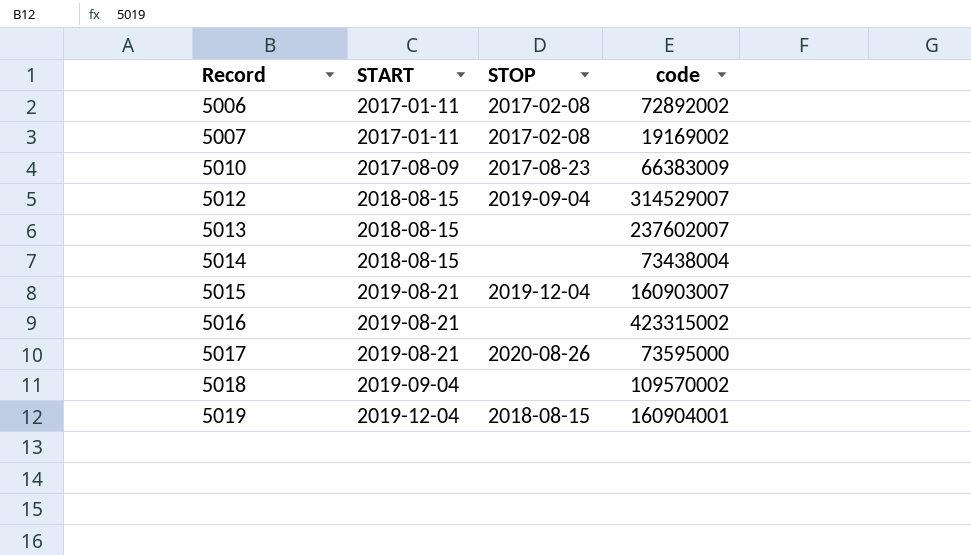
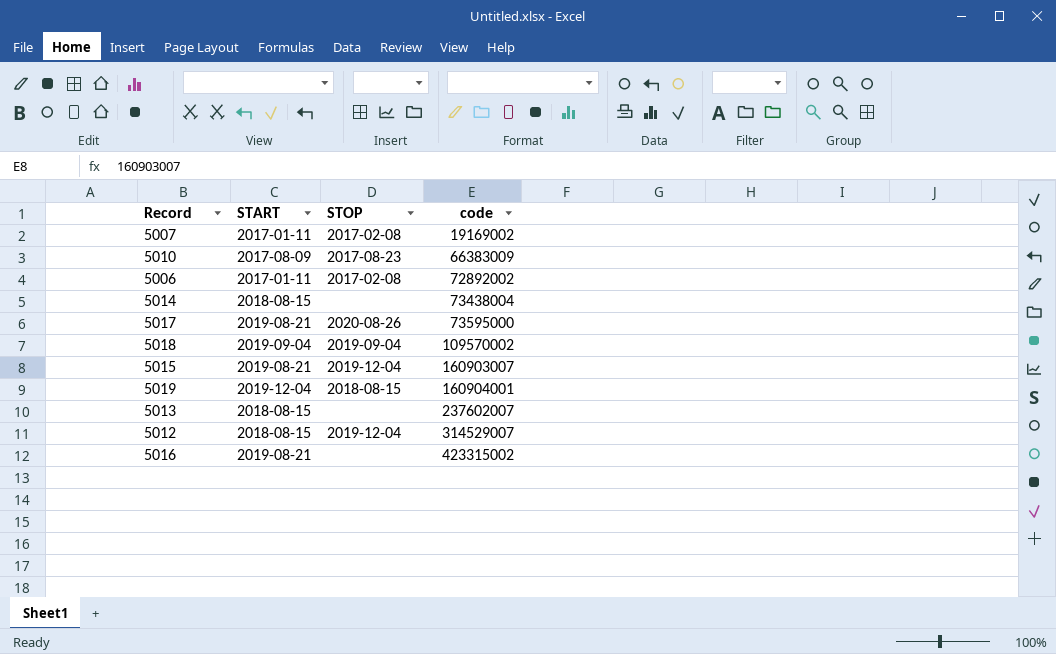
row order: Record ascending -> code ascending
5018 | STOP: none -> 2019-09-04
5012 | STOP: 2019-09-04 -> 2019-12-04

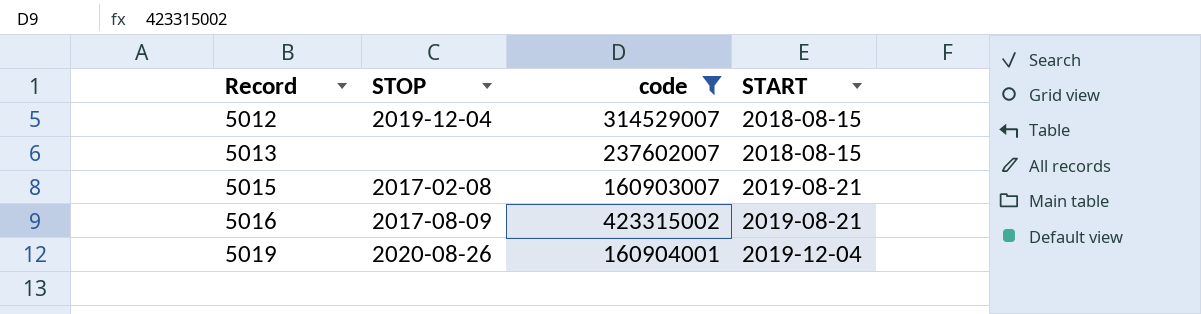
filter: none -> code >= 160903007
row order: code ascending -> Record ascending
column START | position: 2 -> 4
5015 | STOP: 2019-12-04 -> 2017-02-08
5016 | STOP: none -> 2017-08-09
5019 | STOP: 2018-08-15 -> 2020-08-26

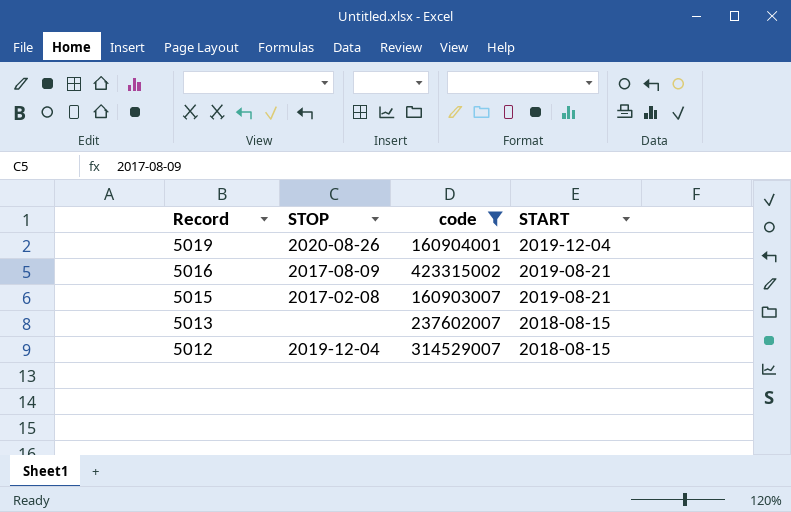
row order: Record ascending -> Record descending

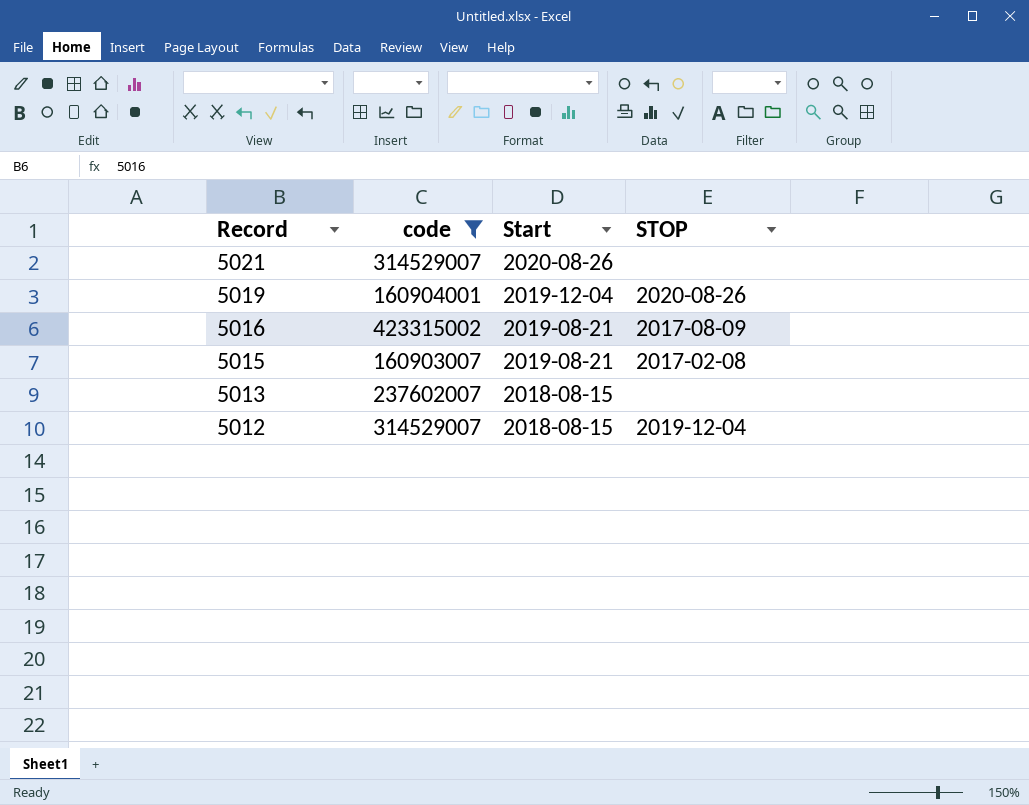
column name: START -> Start
column STOP | position: 2 -> 4
row 5021: none -> 314529007 | 2020-08-26 | none

